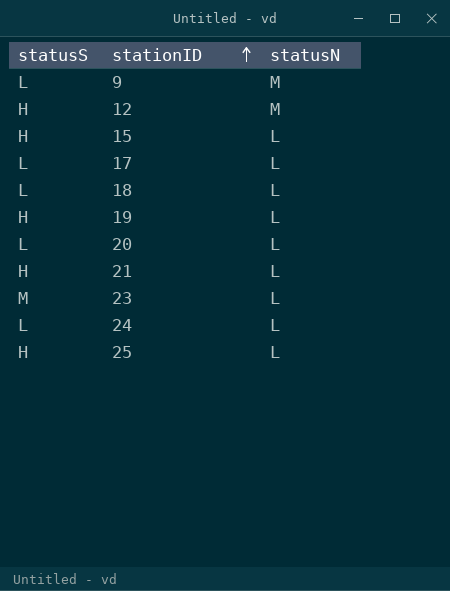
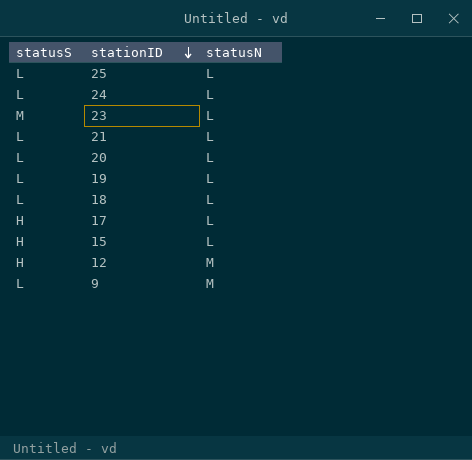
row order: stationID ascending -> stationID descending
25 | statusS: H -> L
21 | statusS: H -> L
19 | statusS: H -> L
17 | statusS: L -> H

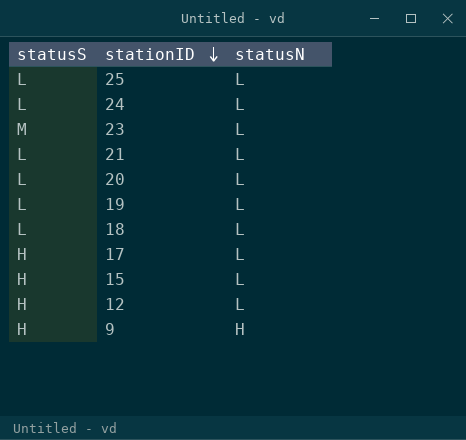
12 | statusN: M -> L
9 | statusS: L -> H
9 | statusN: M -> H

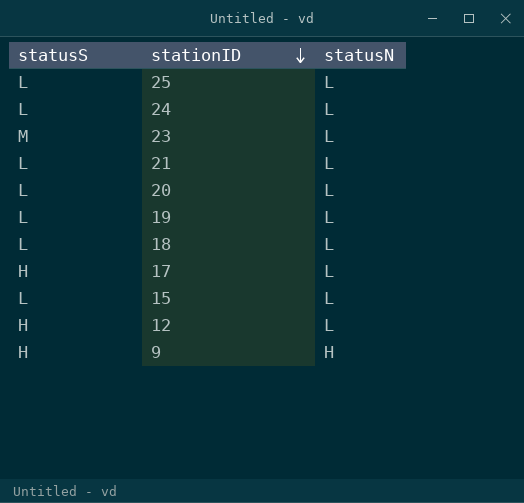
15 | statusS: H -> L

